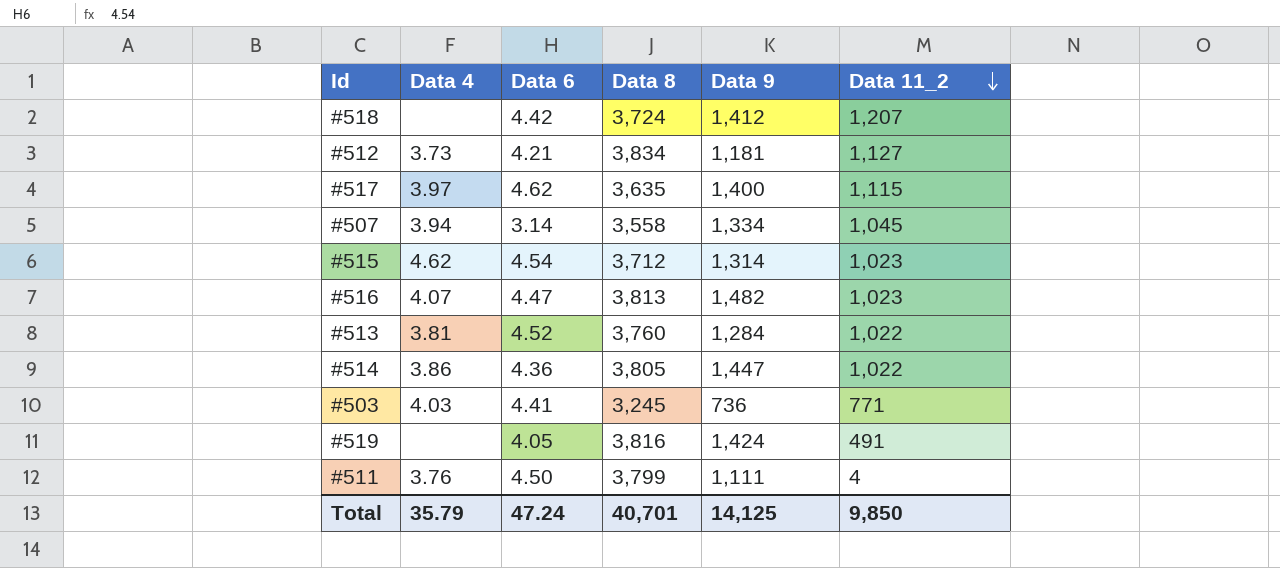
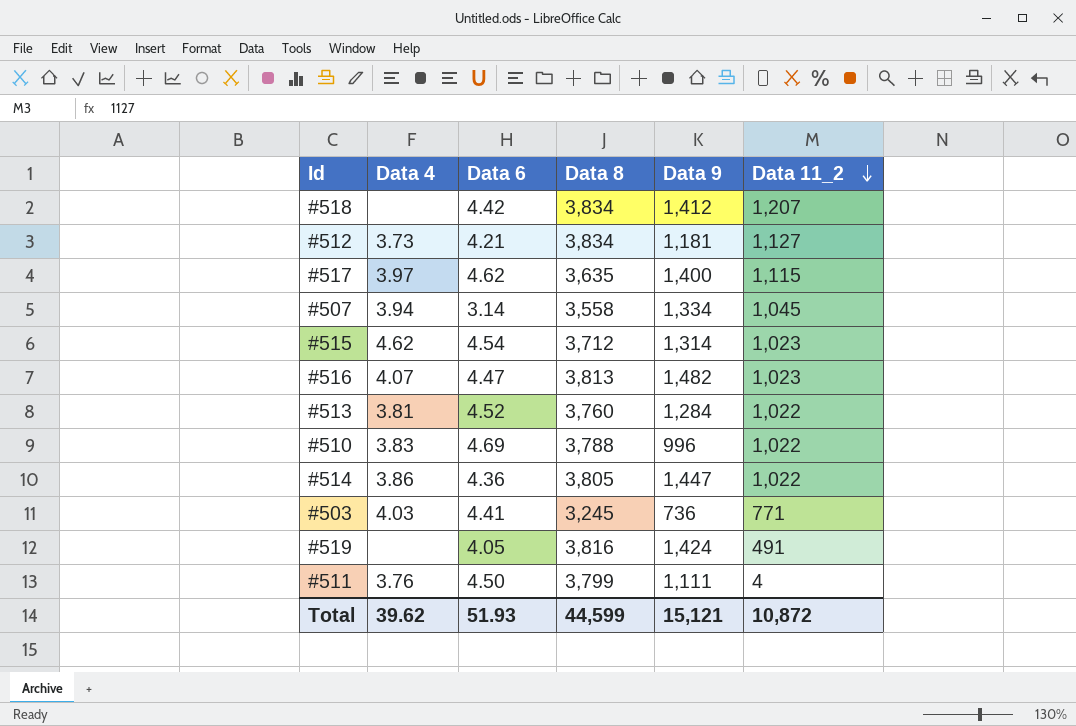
#518 | Data 8: 3,724 -> 3,834
row #510: none -> 3.83 | 4.69 | 3,788 | 996 | 1,022
Total | Data 4: 35.79 -> 39.62
Total | Data 6: 47.24 -> 51.93
Total | Data 8: 40,701 -> 44,599
Total | Data 9: 14,125 -> 15,121
Total | Data 11_2: 9,850 -> 10,872

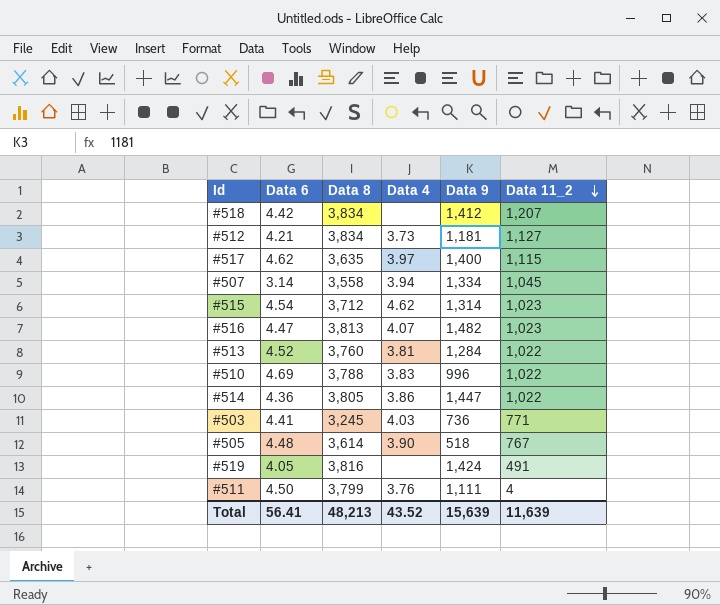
column Data 4 | position: 2 -> 4
row #505: none -> 4.48 | 3,614 | 3.90 | 518 | 767
Total | Data 6: 51.93 -> 56.41
Total | Data 8: 44,599 -> 48,213
Total | Data 4: 39.62 -> 43.52
Total | Data 9: 15,121 -> 15,639
Total | Data 11_2: 10,872 -> 11,639

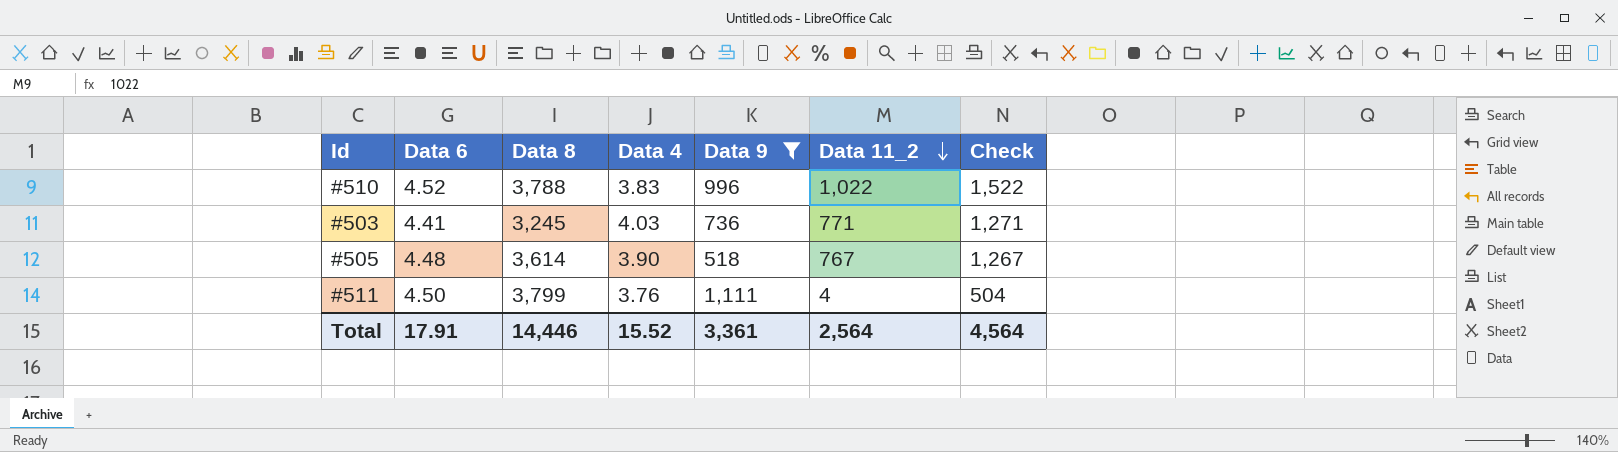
filter: none -> Data 9 <= 1,111
column Check | formula: none -> [Data 11_2] + 500
#510 | Data 6: 4.69 -> 4.52
Total | Data 6: 56.41 -> 17.91
Total | Data 8: 48,213 -> 14,446
Total | Data 4: 43.52 -> 15.52
Total | Data 9: 15,639 -> 3,361
Total | Data 11_2: 11,639 -> 2,564

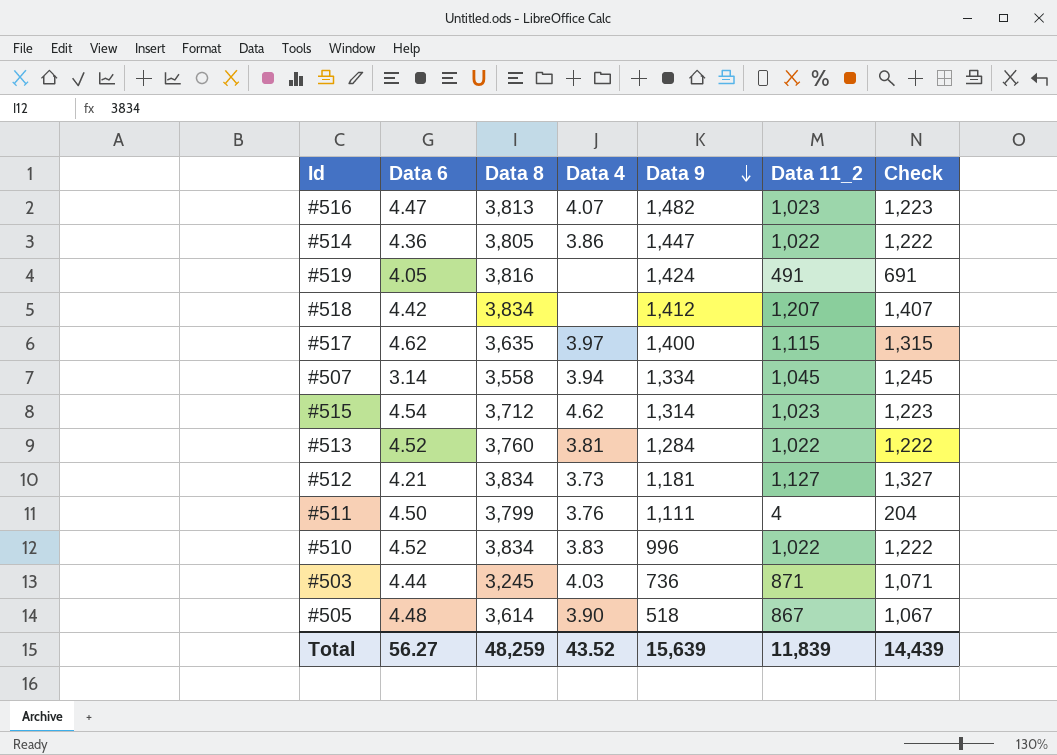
filter: Data 9 <= 1,111 -> none
row order: Data 11_2 descending -> Data 9 descending
column Check | formula: [Data 11_2] + 500 -> [Data 11_2] + 200
#510 | Data 8: 3,788 -> 3,834
#503 | Data 6: 4.41 -> 4.44
#503 | Data 11_2: 771 -> 871
#505 | Data 11_2: 767 -> 867
Total | Data 6: 17.91 -> 56.27
Total | Data 8: 14,446 -> 48,259
Total | Data 4: 15.52 -> 43.52
Total | Data 9: 3,361 -> 15,639
Total | Data 11_2: 2,564 -> 11,839
Total | Check: 4,564 -> 14,439

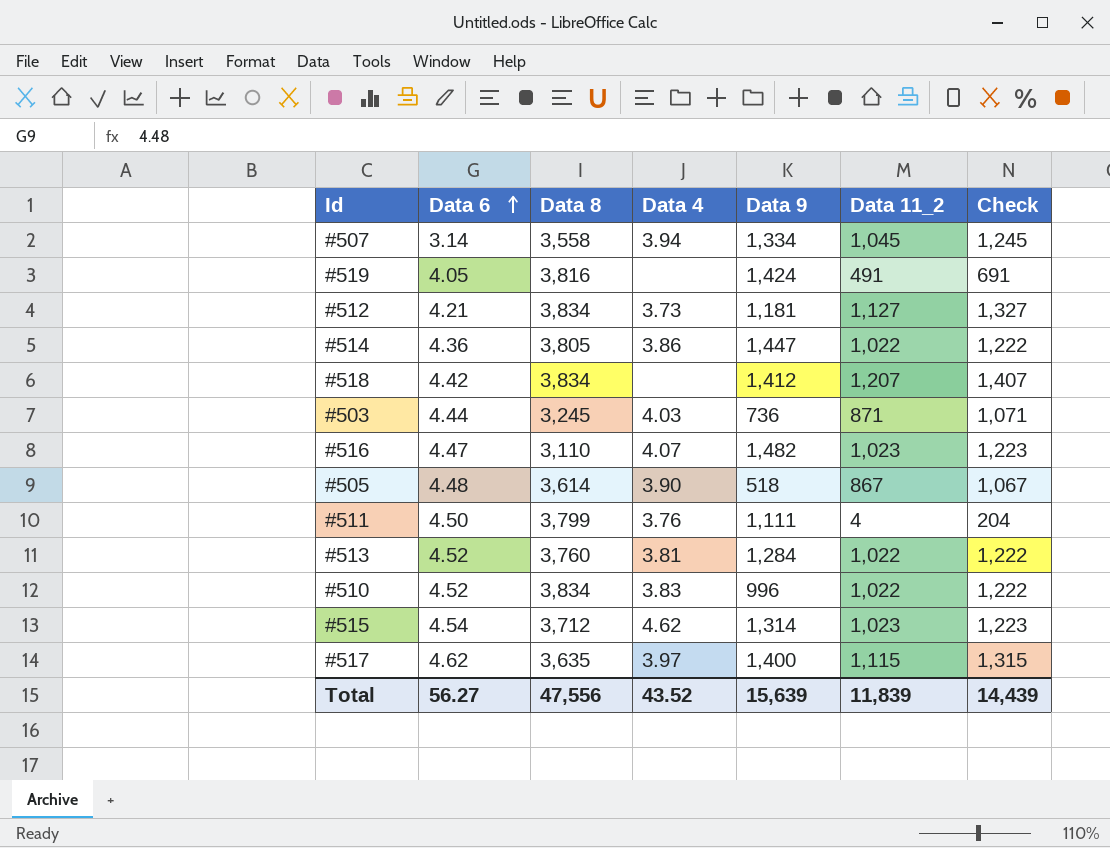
row order: Data 9 descending -> Data 6 ascending
#516 | Data 8: 3,813 -> 3,110
Total | Data 8: 48,259 -> 47,556

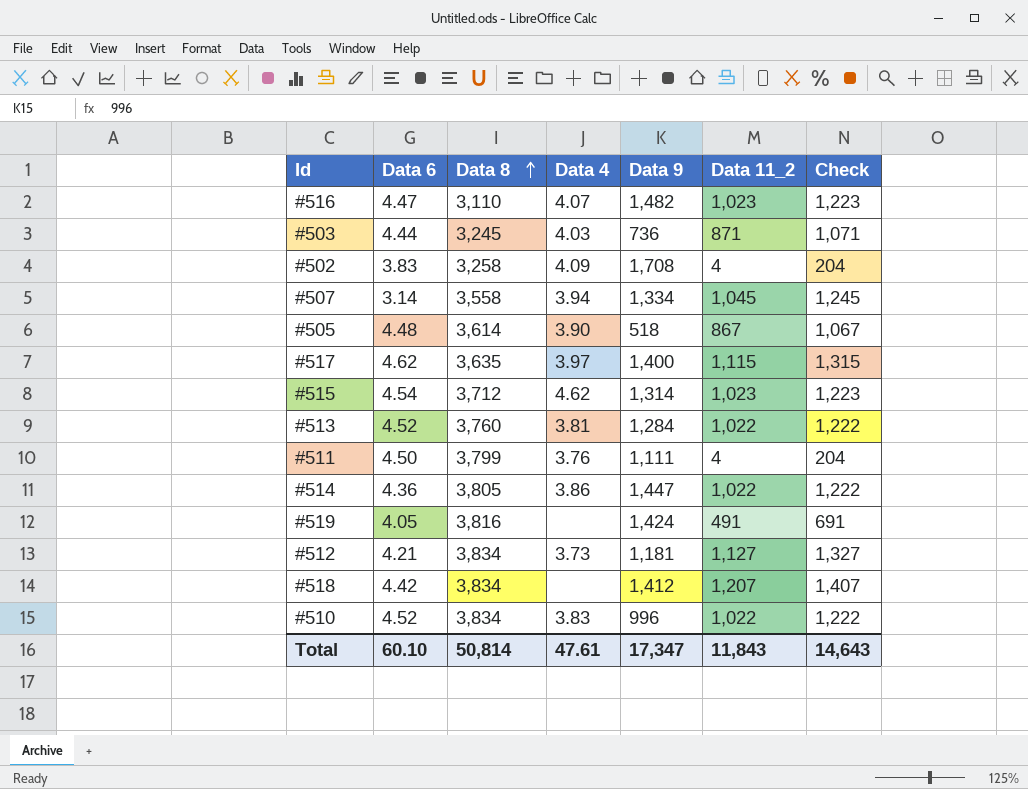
row order: Data 6 ascending -> Data 8 ascending
row #502: none -> 3.83 | 3,258 | 4.09 | 1,708 | 4 | 204
Total | Data 6: 56.27 -> 60.10
Total | Data 8: 47,556 -> 50,814
Total | Data 4: 43.52 -> 47.61
Total | Data 9: 15,639 -> 17,347
Total | Data 11_2: 11,839 -> 11,843
Total | Check: 14,439 -> 14,643

